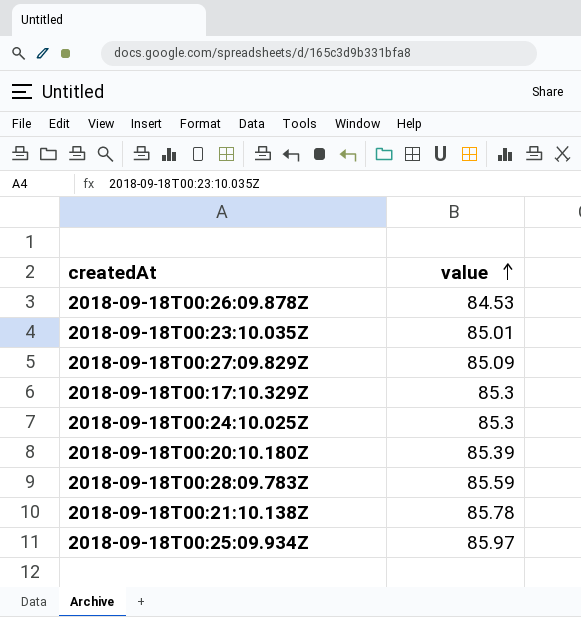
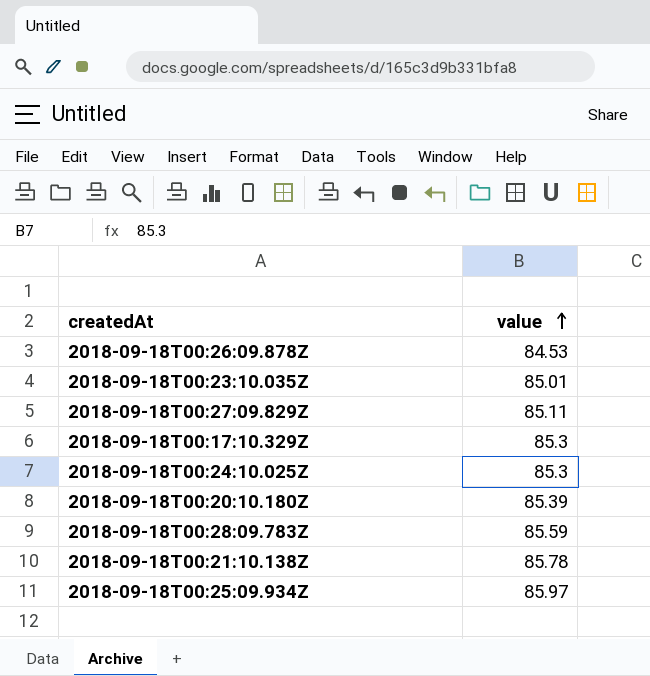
2018-09-18T00:27:09.829Z | value: 85.09 -> 85.11

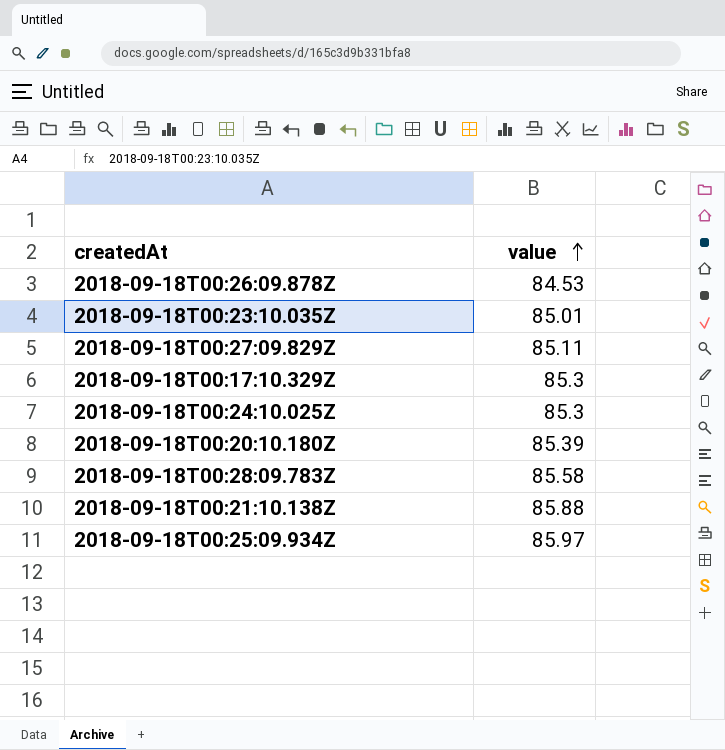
2018-09-18T00:28:09.783Z | value: 85.59 -> 85.58
2018-09-18T00:21:10.138Z | value: 85.78 -> 85.88

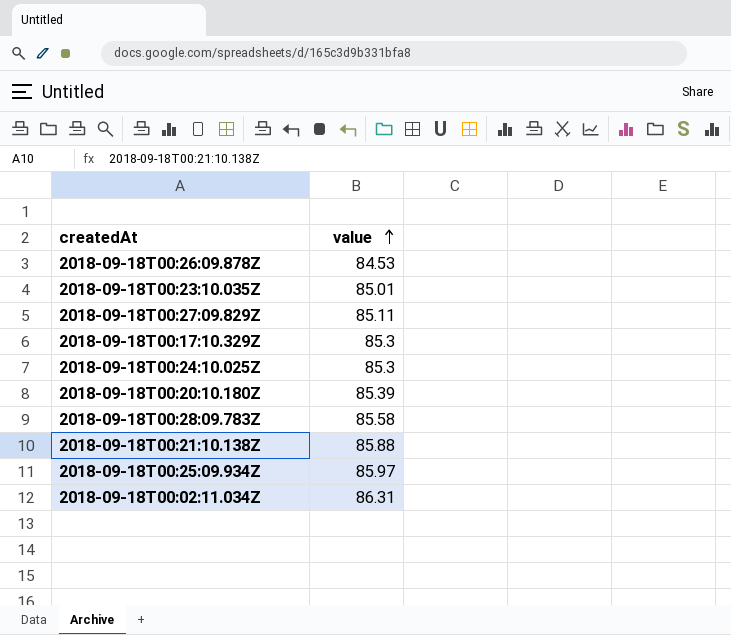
row 2018-09-18T00:02:11.034Z: none -> 86.31

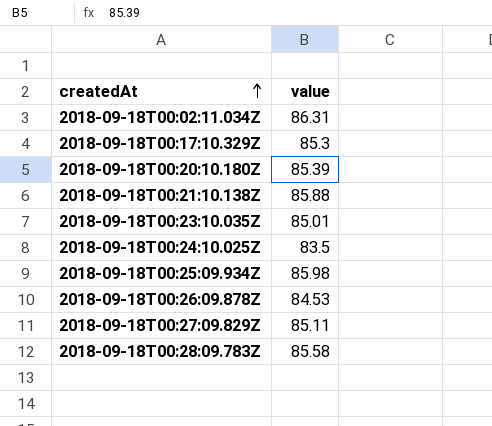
row order: value ascending -> createdAt ascending
2018-09-18T00:24:10.025Z | value: 85.3 -> 83.5
2018-09-18T00:25:09.934Z | value: 85.97 -> 85.98

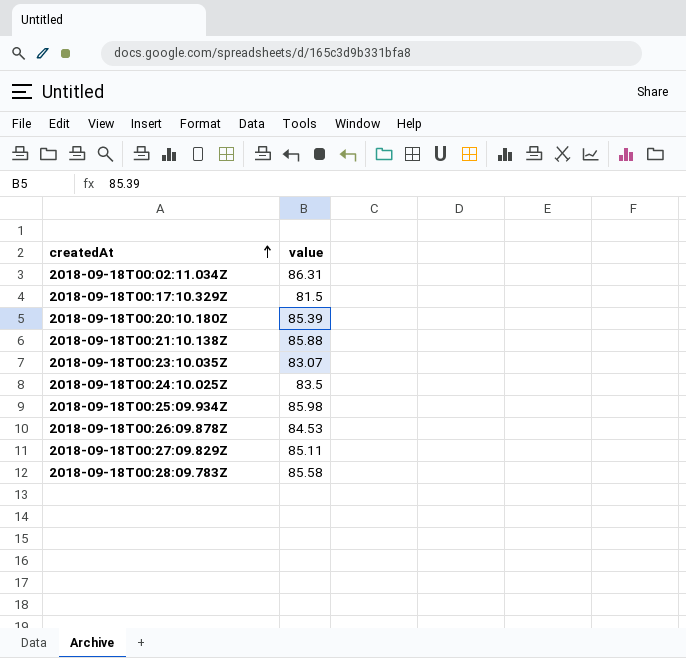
2018-09-18T00:17:10.329Z | value: 85.3 -> 81.5
2018-09-18T00:23:10.035Z | value: 85.01 -> 83.07

